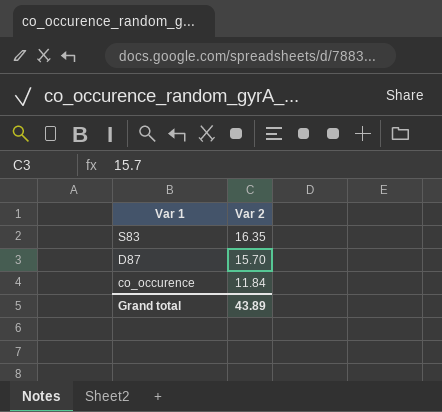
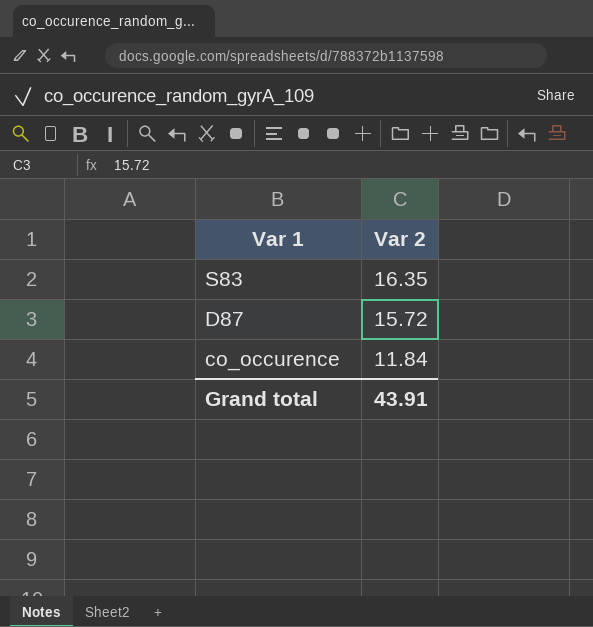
D87 | Var 2: 15.70 -> 15.72
Grand total | Var 2: 43.89 -> 43.91

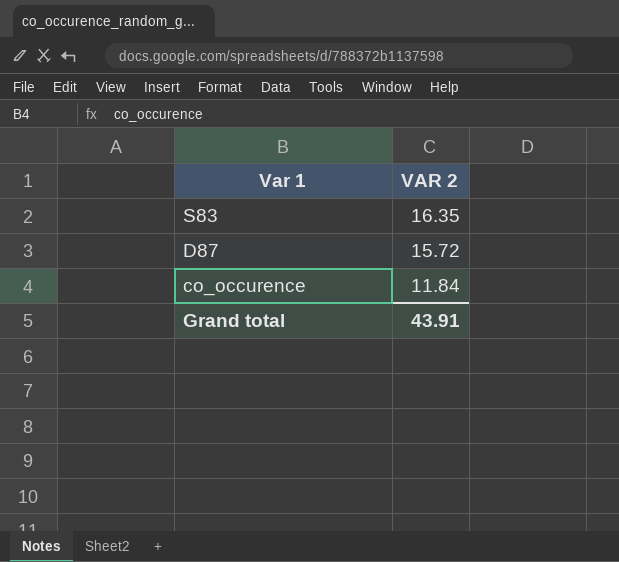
column name: Var 2 -> VAR 2

